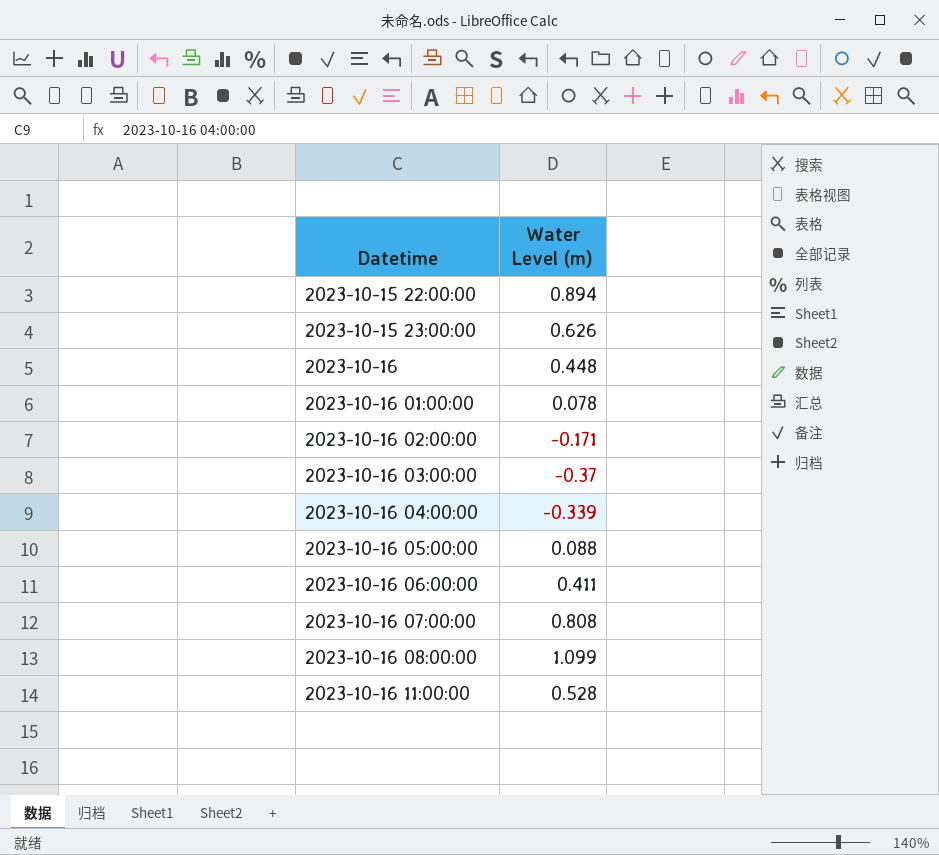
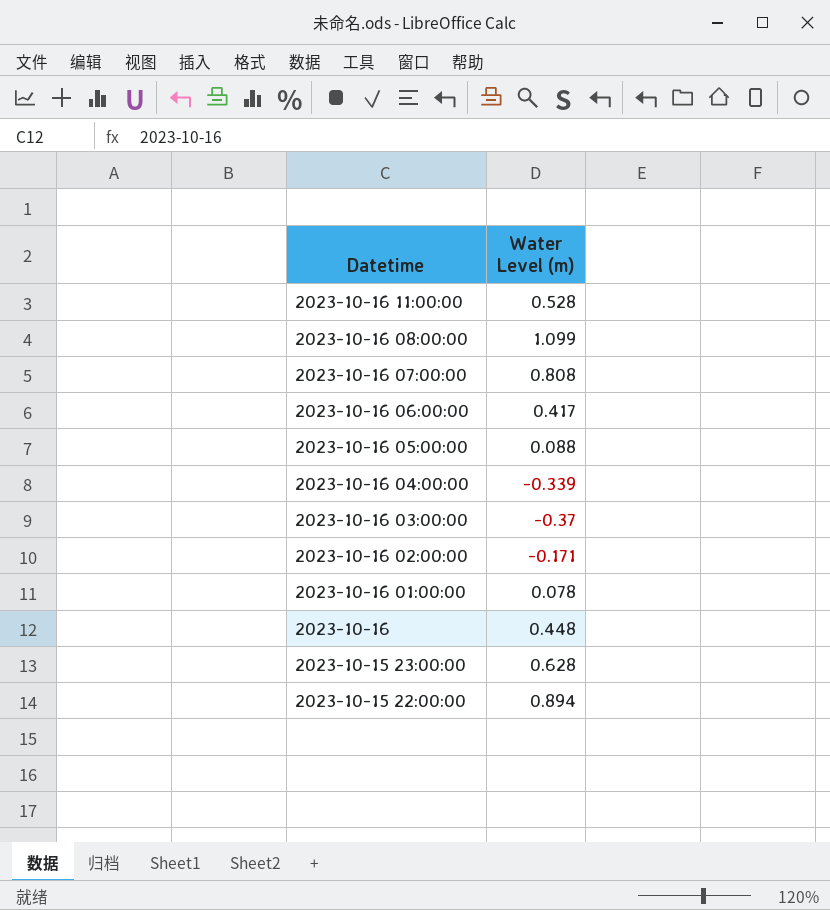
row order: Datetime ascending -> Datetime descending
2023-10-16 06:00:00 | Water Level (m): 0.411 -> 0.417
2023-10-15 23:00:00 | Water Level (m): 0.626 -> 0.628

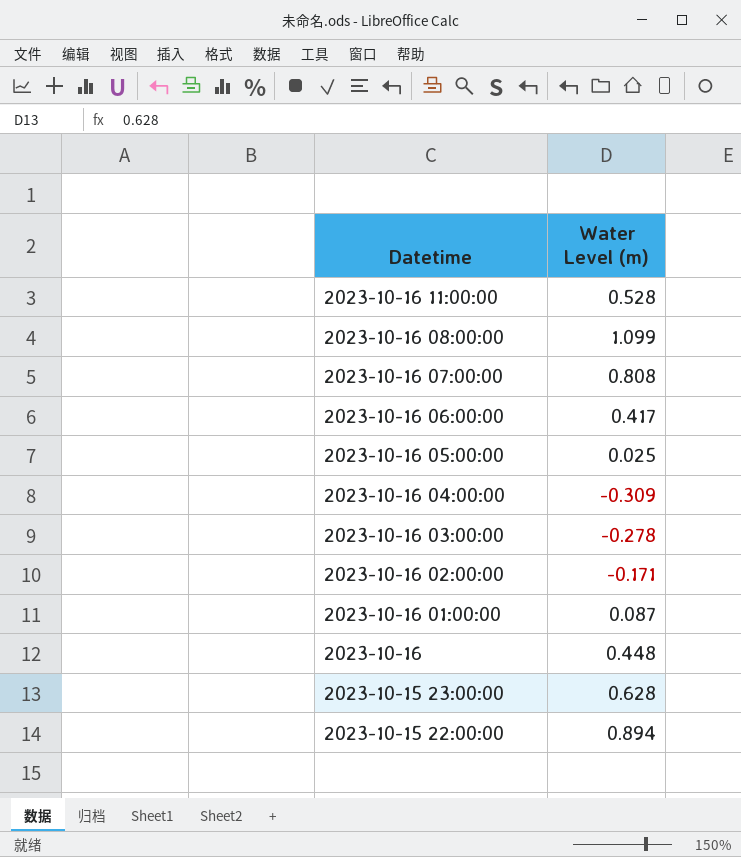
2023-10-16 05:00:00 | Water Level (m): 0.088 -> 0.025
2023-10-16 04:00:00 | Water Level (m): -0.339 -> -0.309
2023-10-16 03:00:00 | Water Level (m): -0.37 -> -0.278
2023-10-16 01:00:00 | Water Level (m): 0.078 -> 0.087

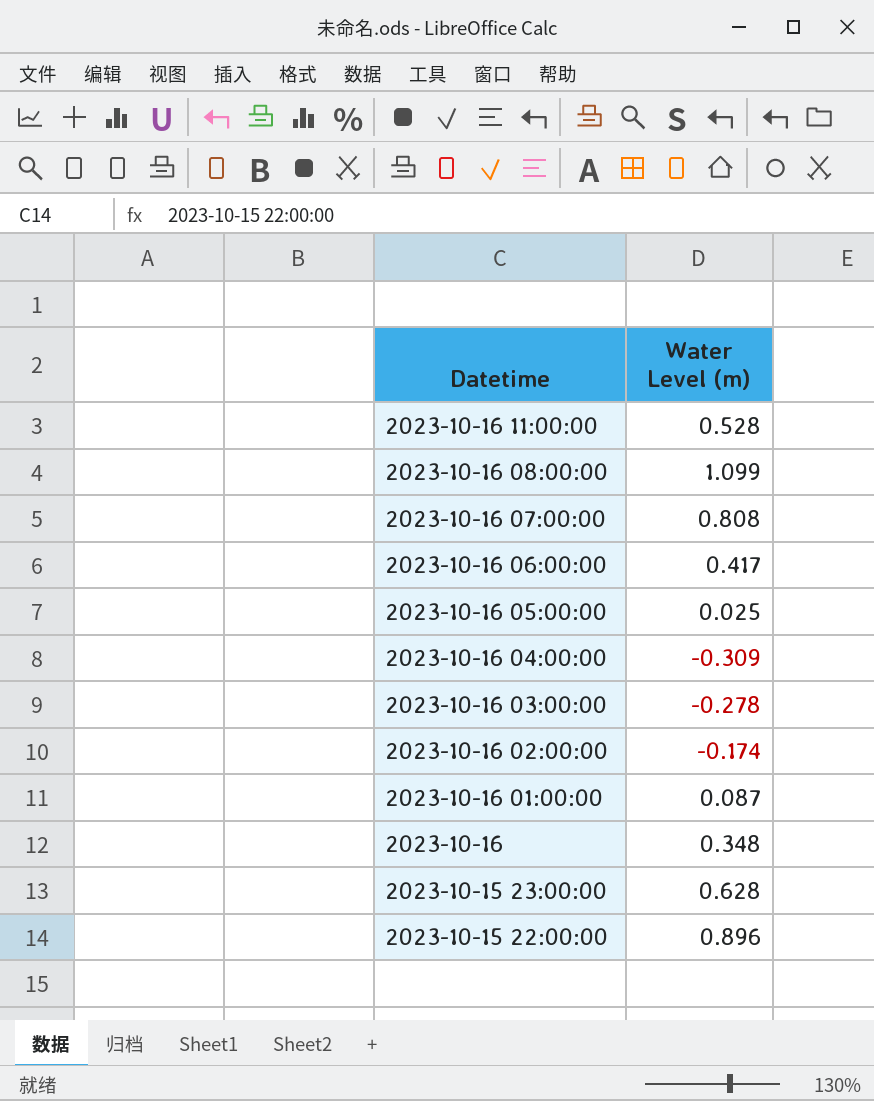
2023-10-16 02:00:00 | Water Level (m): -0.171 -> -0.174
2023-10-16 | Water Level (m): 0.448 -> 0.348
2023-10-15 22:00:00 | Water Level (m): 0.894 -> 0.896

